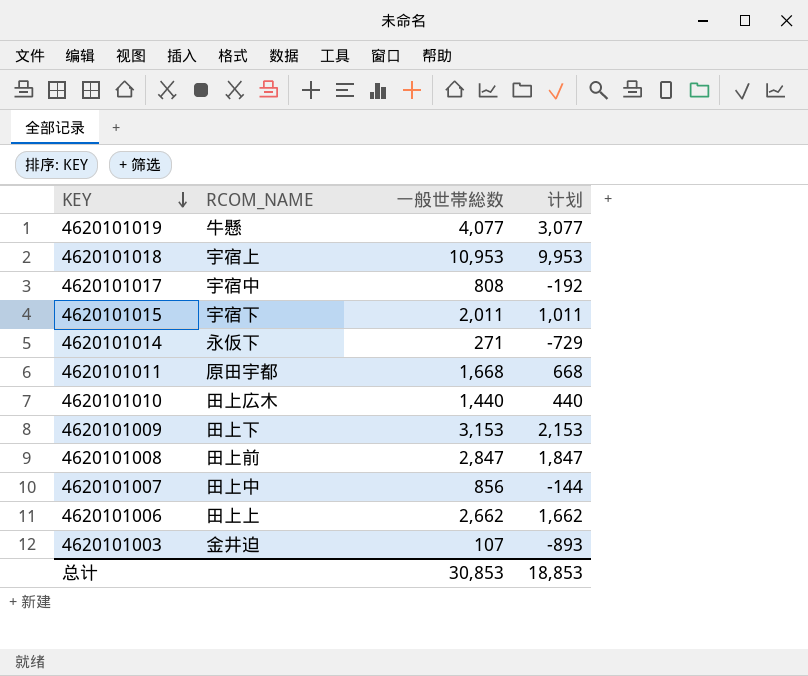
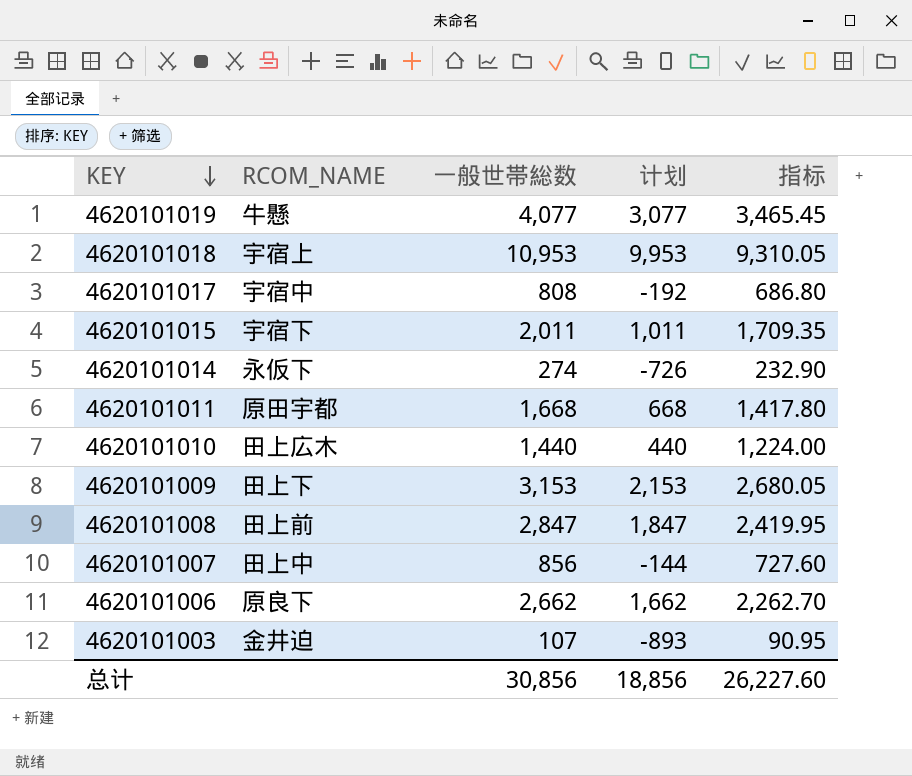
column 指标 | formula: none -> [一般世帯総数] * 0.85
4620101014 | 一般世帯総数: 271 -> 274
4620101014 | 计划: -729 -> -726
4620101006 | RCOM_NAME: 田上上 -> 原良下
总计 | 一般世帯総数: 30,853 -> 30,856
总计 | 计划: 18,853 -> 18,856

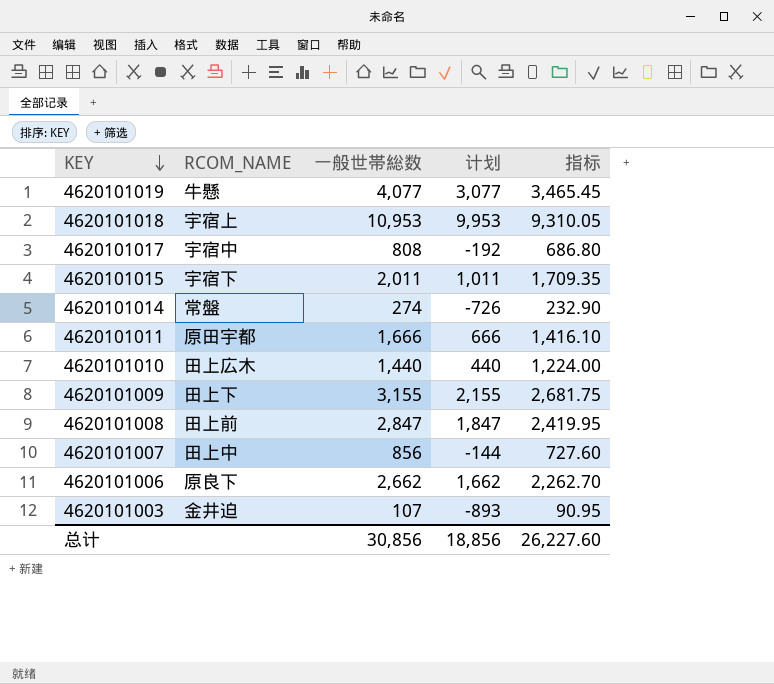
4620101014 | RCOM_NAME: 永仮下 -> 常盤
4620101011 | 一般世帯総数: 1,668 -> 1,666
4620101011 | 计划: 668 -> 666
4620101011 | 指标: 1,417.80 -> 1,416.10
4620101009 | 一般世帯総数: 3,153 -> 3,155
4620101009 | 计划: 2,153 -> 2,155
4620101009 | 指标: 2,680.05 -> 2,681.75

